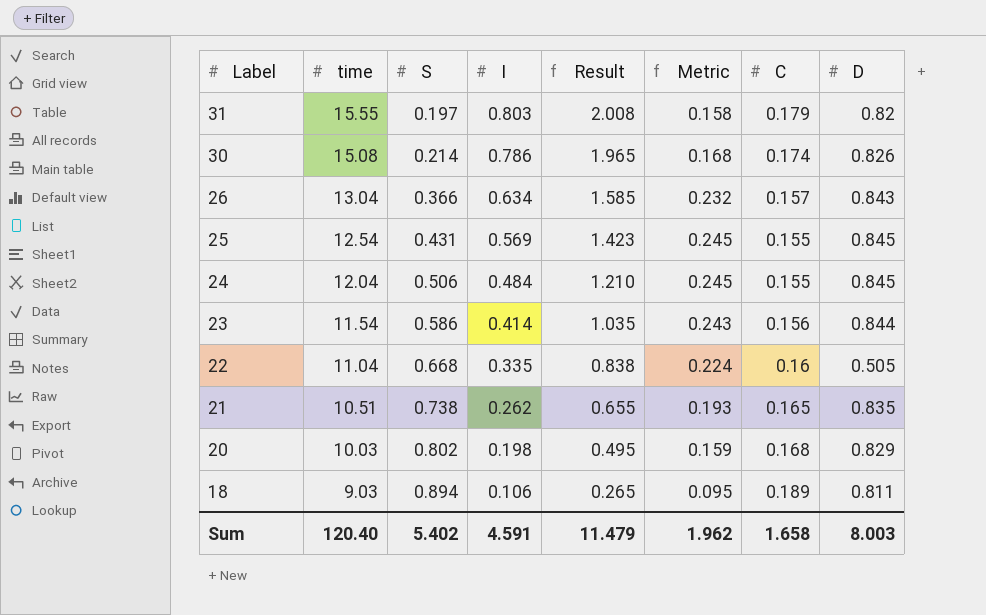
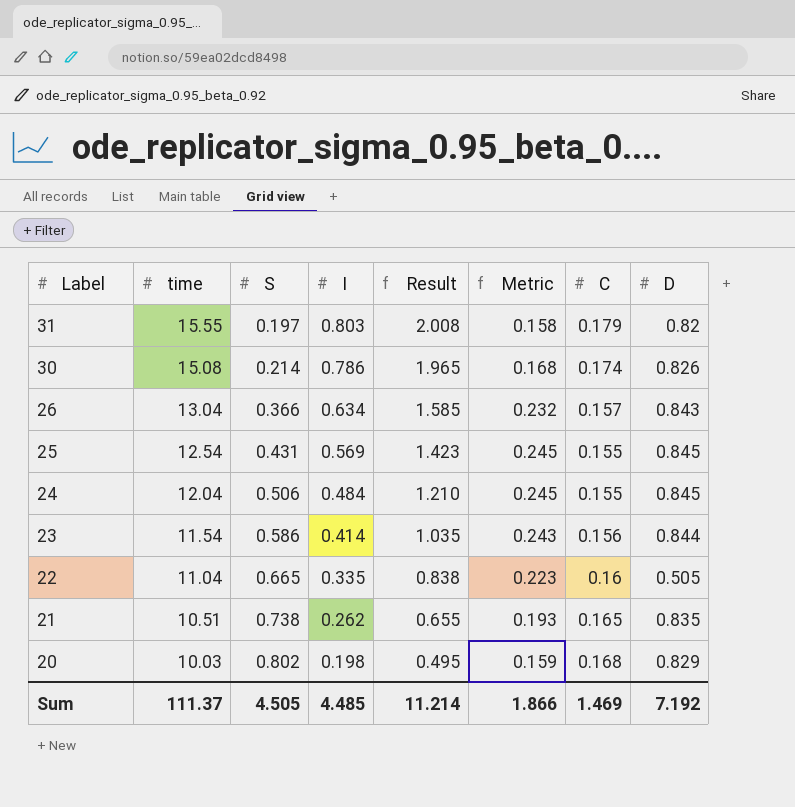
row 18: 9.03 | 0.894 | 0.106 | 0.265 | 0.095 | 0.189 | 0.811 -> none
22 | S: 0.668 -> 0.665
22 | Metric: 0.224 -> 0.223
Sum | time: 120.40 -> 111.37
Sum | S: 5.402 -> 4.505
Sum | I: 4.591 -> 4.485
Sum | Result: 11.479 -> 11.214
Sum | Metric: 1.962 -> 1.866
Sum | C: 1.658 -> 1.469
Sum | D: 8.003 -> 7.192

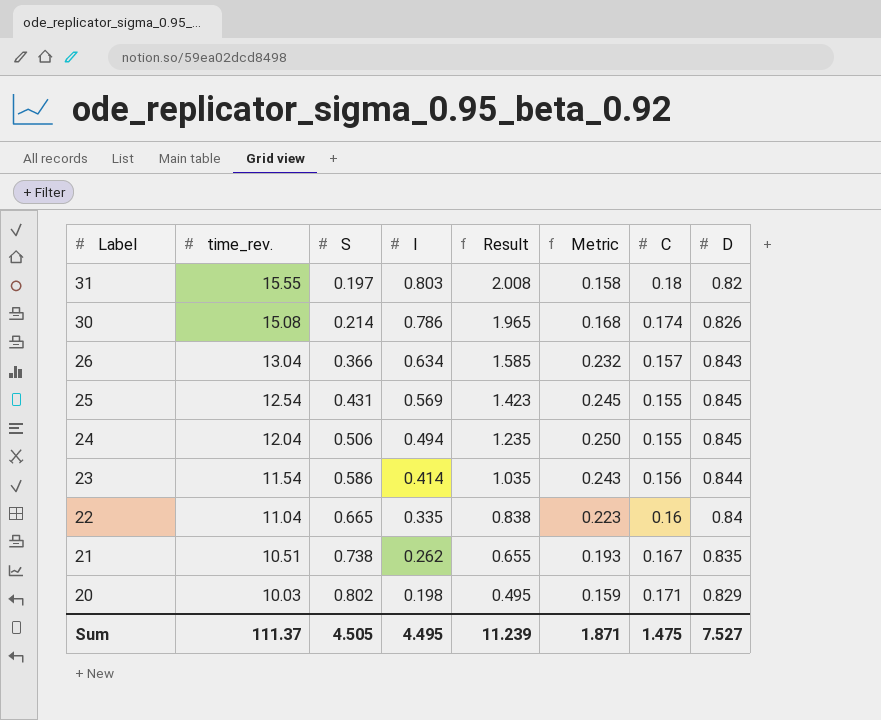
column name: time -> time_rev.
31 | C: 0.179 -> 0.18
24 | I: 0.484 -> 0.494
24 | Result: 1.210 -> 1.235
24 | Metric: 0.245 -> 0.250
22 | D: 0.505 -> 0.84
21 | C: 0.165 -> 0.167
20 | C: 0.168 -> 0.171
Sum | I: 4.485 -> 4.495
Sum | Result: 11.214 -> 11.239
Sum | Metric: 1.866 -> 1.871
Sum | C: 1.469 -> 1.475
Sum | D: 7.192 -> 7.527

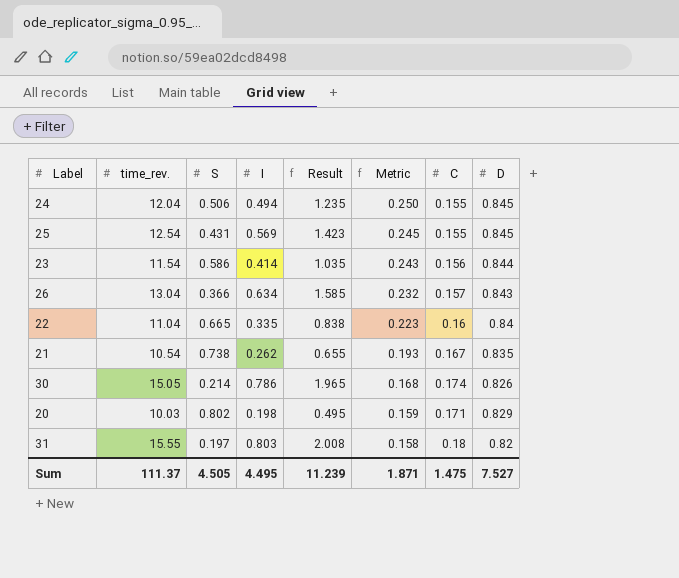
row order: Label descending -> Metric descending
21 | time_rev.: 10.51 -> 10.54
30 | time_rev.: 15.08 -> 15.05

